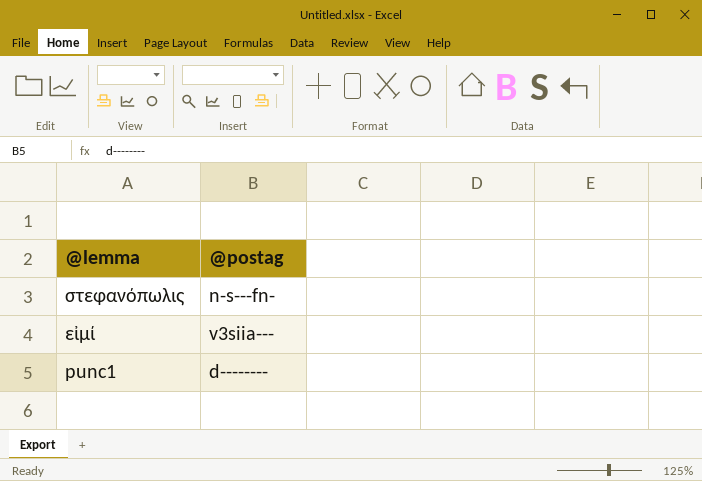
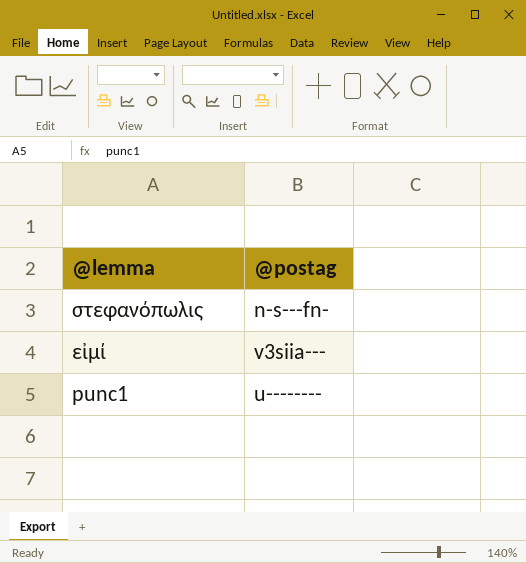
punc1 | @postag: d-------- -> u--------

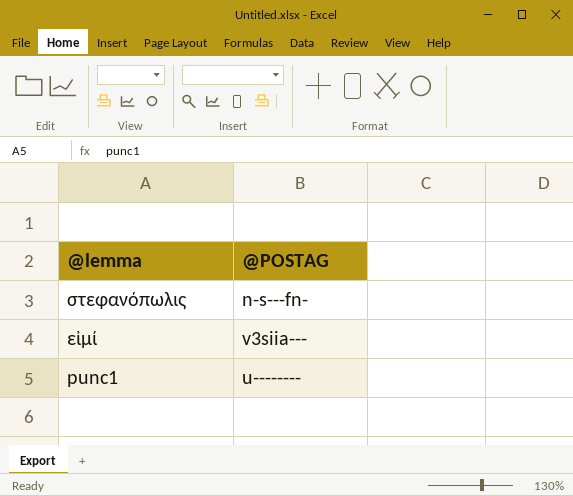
column name: @postag -> @POSTAG

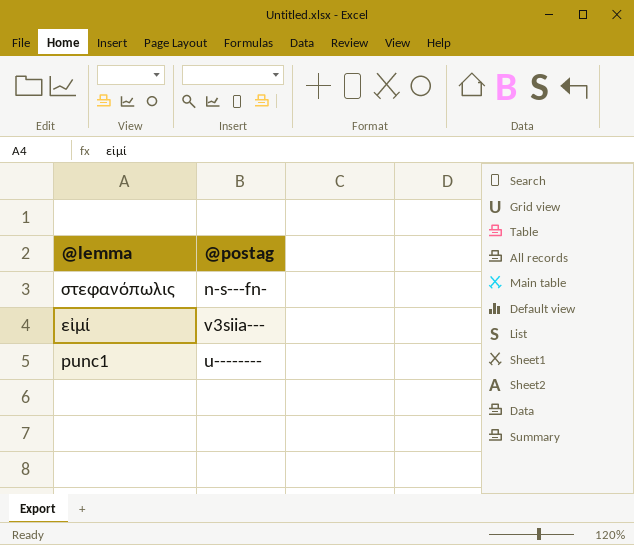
column name: @POSTAG -> @postag

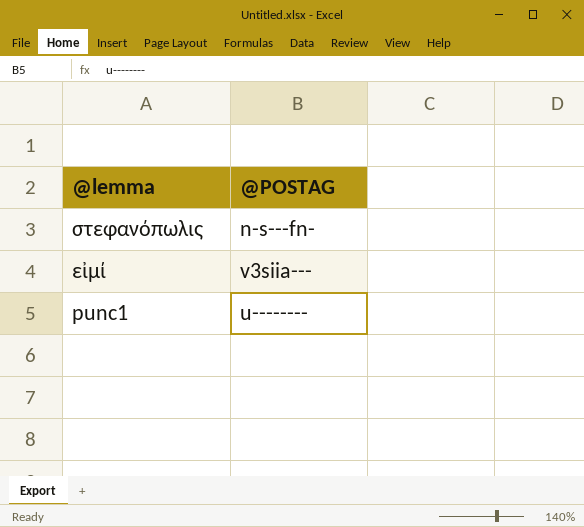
column name: @postag -> @POSTAG

